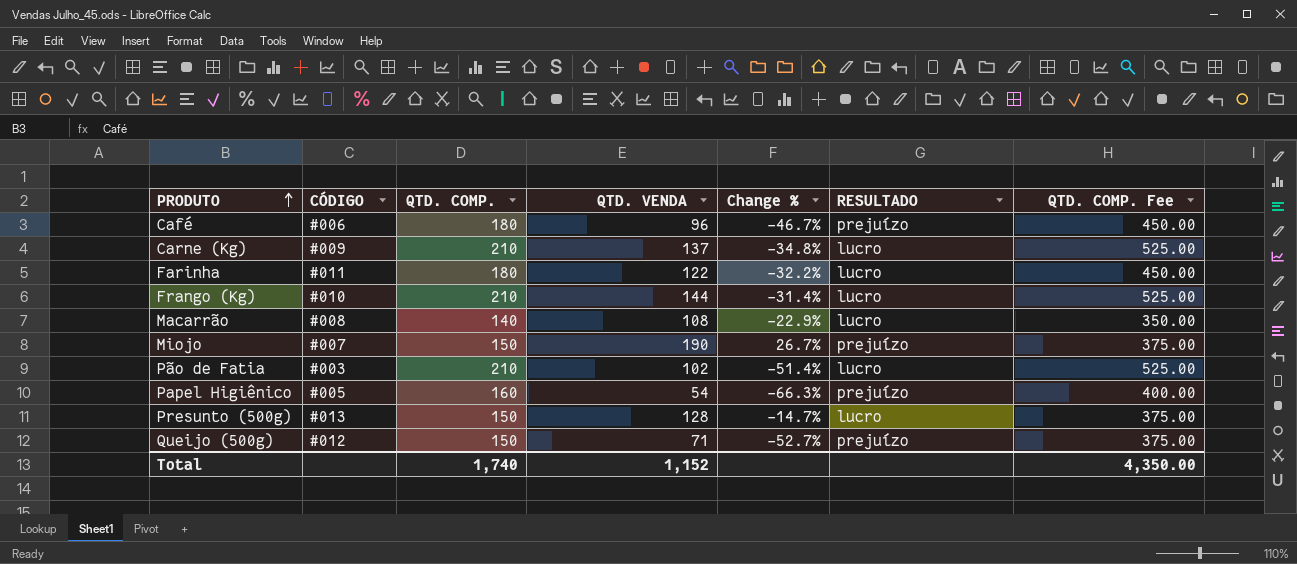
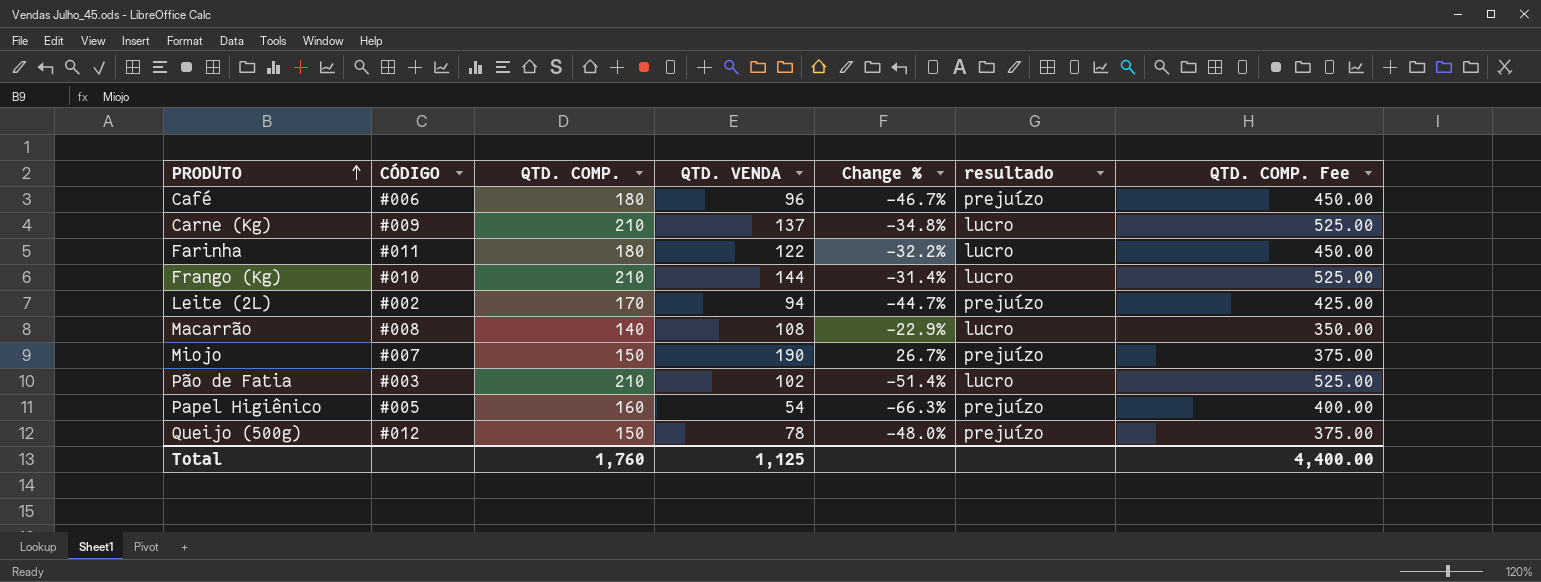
column name: RESULTADO -> resultado
row Presunto (500g): #013 | 150 | 128 | -14.7% | lucro | 375.00 -> none
row Leite (2L): none -> #002 | 170 | 94 | -44.7% | prejuízo | 425.00
Queijo (500g) | QTD. VENDA: 71 -> 78
Queijo (500g) | Change %: -52.7% -> -48.0%
Total | QTD. COMP.: 1,740 -> 1,760
Total | QTD. VENDA: 1,152 -> 1,125
Total | QTD. COMP. Fee: 4,350.00 -> 4,400.00

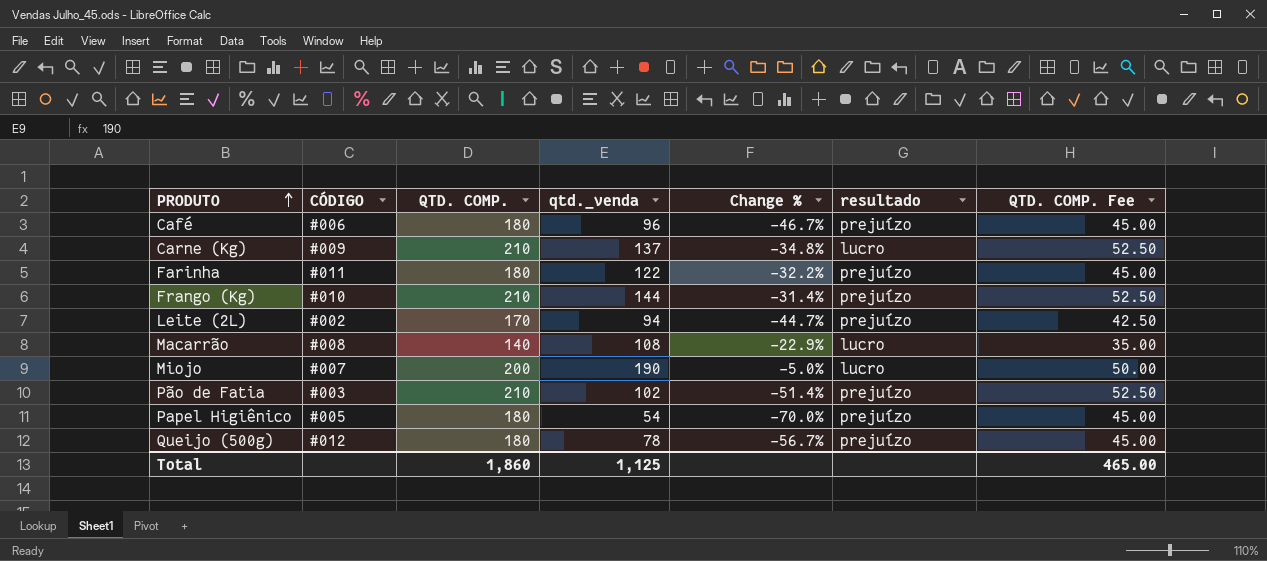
column name: QTD. VENDA -> qtd._venda
column QTD. COMP. Fee | formula: [QTD. COMP.] * 2.5 -> [QTD. COMP.] * 0.25
Farinha | resultado: lucro -> prejuízo
Frango (Kg) | resultado: lucro -> prejuízo
Miojo | QTD. COMP.: 150 -> 200
Miojo | Change %: 26.7% -> -5.0%
Miojo | resultado: prejuízo -> lucro
Pão de Fatia | resultado: lucro -> prejuízo
Papel Higiênico | QTD. COMP.: 160 -> 180
Papel Higiênico | Change %: -66.3% -> -70.0%
Queijo (500g) | QTD. COMP.: 150 -> 180
Queijo (500g) | Change %: -48.0% -> -56.7%
Total | QTD. COMP.: 1,760 -> 1,860
Total | QTD. COMP. Fee: 4,400.00 -> 465.00

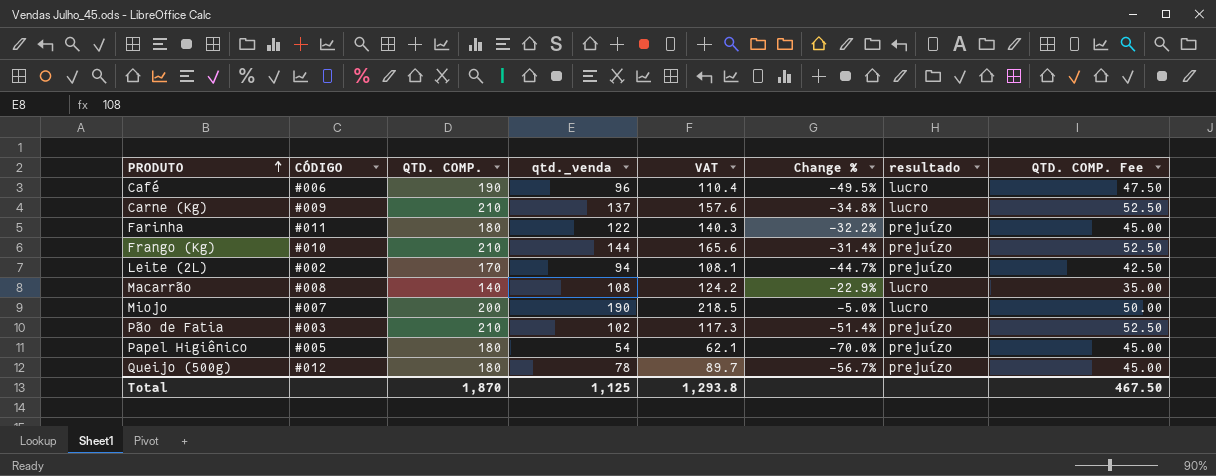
column VAT | formula: none -> [qtd._venda] * 1.15
Café | QTD. COMP.: 180 -> 190
Café | Change %: -46.7% -> -49.5%
Café | resultado: prejuízo -> lucro
Café | QTD. COMP. Fee: 45.00 -> 47.50
Total | QTD. COMP.: 1,860 -> 1,870
Total | QTD. COMP. Fee: 465.00 -> 467.50

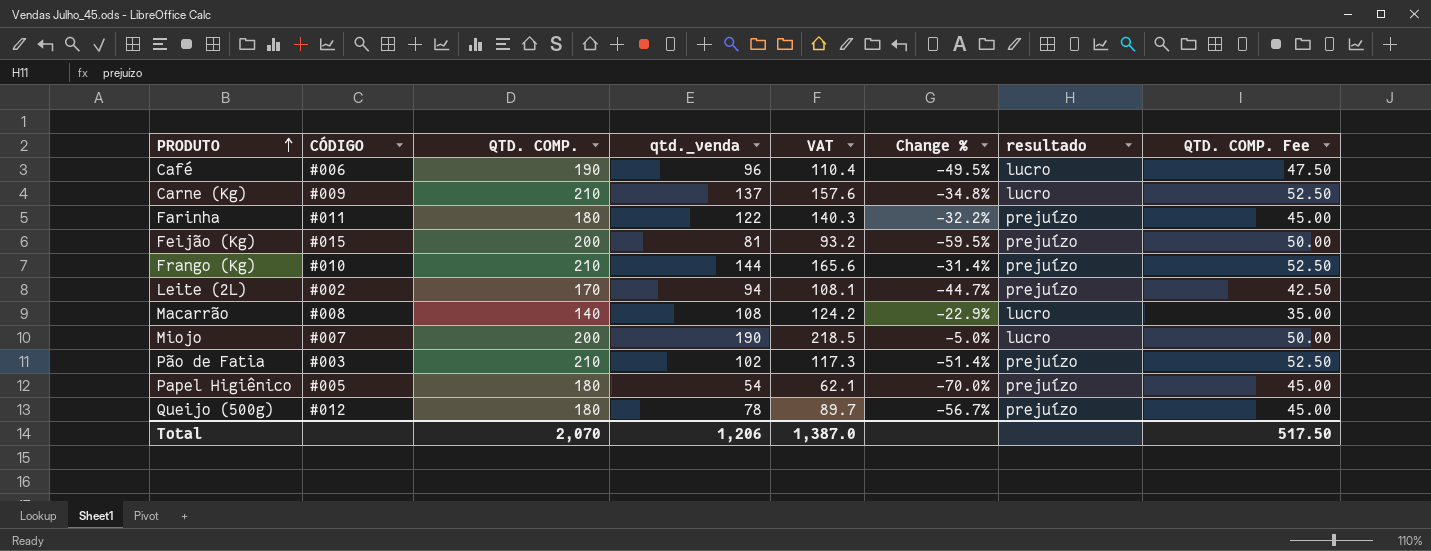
row Feijão (Kg): none -> #015 | 200 | 81 | 93.2 | -59.5% | prejuízo | 50.00
Total | QTD. COMP.: 1,870 -> 2,070
Total | qtd._venda: 1,125 -> 1,206
Total | VAT: 1,293.8 -> 1,387.0
Total | QTD. COMP. Fee: 467.50 -> 517.50

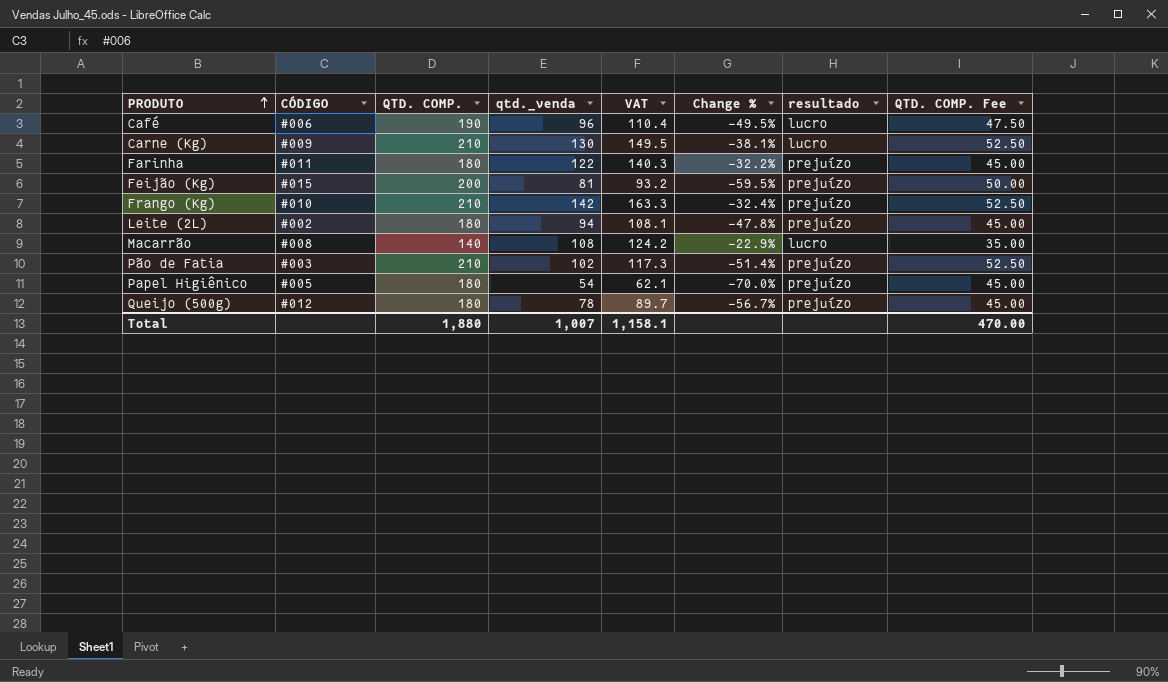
row Miojo: #007 | 200 | 190 | 218.5 | -5.0% | lucro | 50.00 -> none
Carne (Kg) | qtd._venda: 137 -> 130
Carne (Kg) | VAT: 157.6 -> 149.5
Carne (Kg) | Change %: -34.8% -> -38.1%
Frango (Kg) | qtd._venda: 144 -> 142
Frango (Kg) | VAT: 165.6 -> 163.3
Frango (Kg) | Change %: -31.4% -> -32.4%
Leite (2L) | QTD. COMP.: 170 -> 180
Leite (2L) | Change %: -44.7% -> -47.8%
Leite (2L) | QTD. COMP. Fee: 42.50 -> 45.00
Total | QTD. COMP.: 2,070 -> 1,880
Total | qtd._venda: 1,206 -> 1,007
Total | VAT: 1,387.0 -> 1,158.1
Total | QTD. COMP. Fee: 517.50 -> 470.00

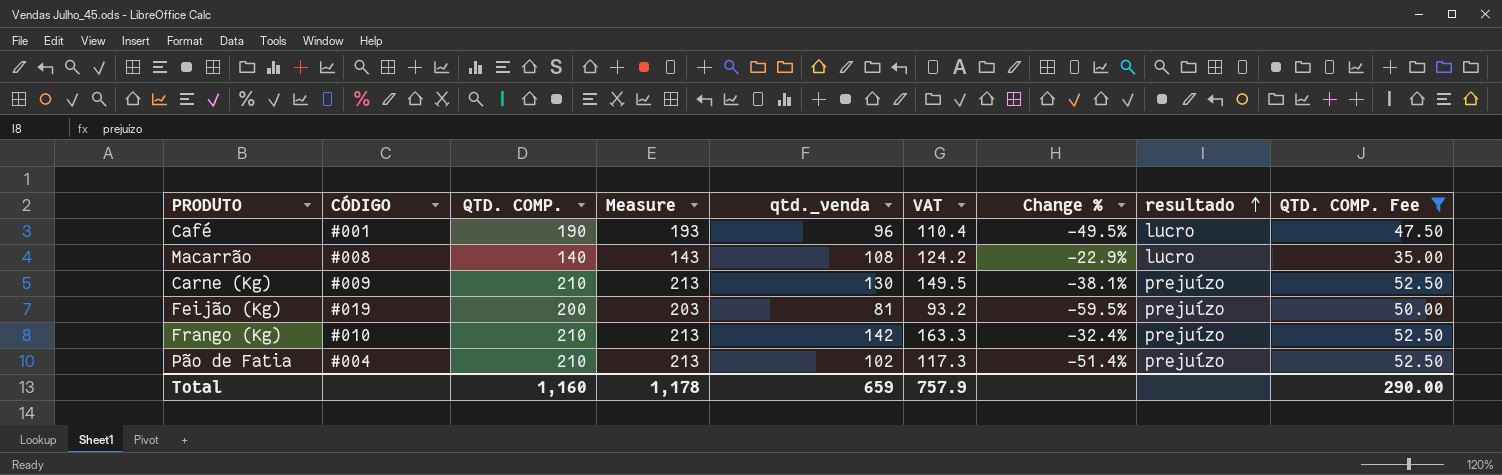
filter: none -> QTD. COMP. Fee != 45.00
row order: PRODUTO ascending -> resultado ascending
column Measure | formula: none -> [QTD. COMP.] + 3
Café | CÓDIGO: #006 -> #001
Carne (Kg) | resultado: lucro -> prejuízo
Feijão (Kg) | CÓDIGO: #015 -> #019
Pão de Fatia | CÓDIGO: #003 -> #004
Total | QTD. COMP.: 1,880 -> 1,160
Total | qtd._venda: 1,007 -> 659
Total | VAT: 1,158.1 -> 757.9
Total | QTD. COMP. Fee: 470.00 -> 290.00

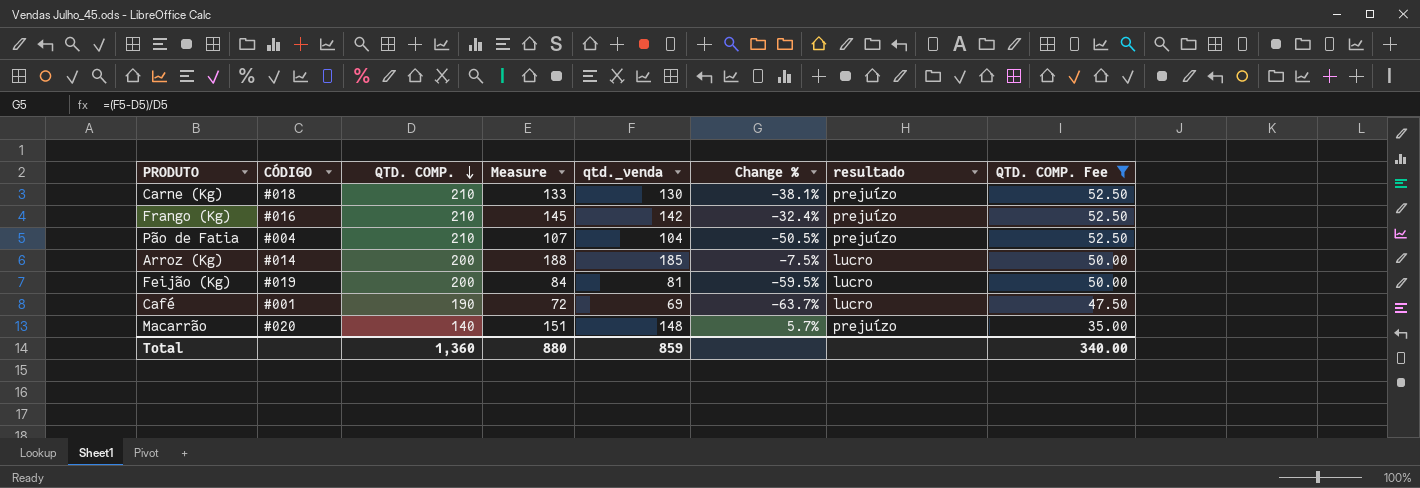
row order: resultado ascending -> QTD. COMP. descending
column VAT | formula: [qtd._venda] * 1.15 -> none
column Measure | formula: [QTD. COMP.] + 3 -> [qtd._venda] + 3
Carne (Kg) | CÓDIGO: #009 -> #018
Frango (Kg) | CÓDIGO: #010 -> #016
Pão de Fatia | qtd._venda: 102 -> 104
Pão de Fatia | Change %: -51.4% -> -50.5%
row Arroz (Kg): none -> #014 | 200 | 188 | 185 | -7.5% | lucro | 50.00
Feijão (Kg) | resultado: prejuízo -> lucro
Café | qtd._venda: 96 -> 69
Café | Change %: -49.5% -> -63.7%
Macarrão | CÓDIGO: #008 -> #020
Macarrão | qtd._venda: 108 -> 148
Macarrão | Change %: -22.9% -> 5.7%
Macarrão | resultado: lucro -> prejuízo
Total | QTD. COMP.: 1,160 -> 1,360
Total | Measure: 1,178 -> 880
Total | qtd._venda: 659 -> 859
Total | QTD. COMP. Fee: 290.00 -> 340.00

